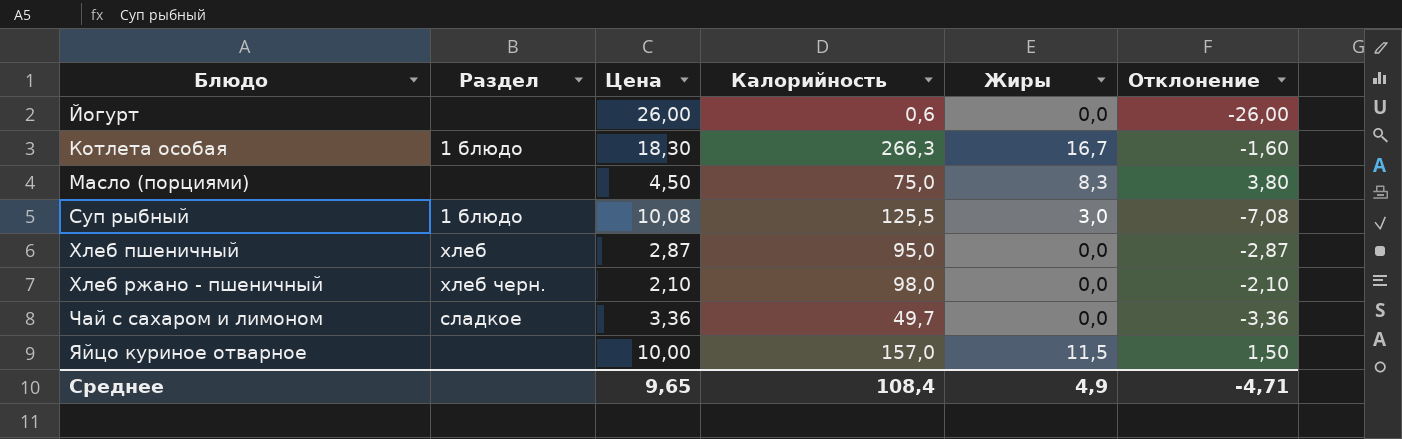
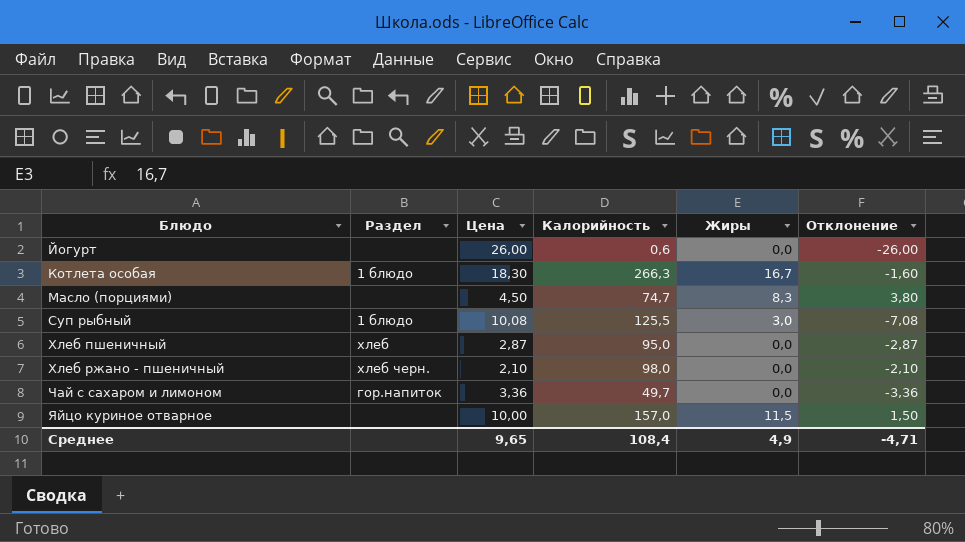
Масло (порциями) | Калорийность: 75,0 -> 74,7
Чай с сахаром и лимоном | Раздел: сладкое -> гор.напиток

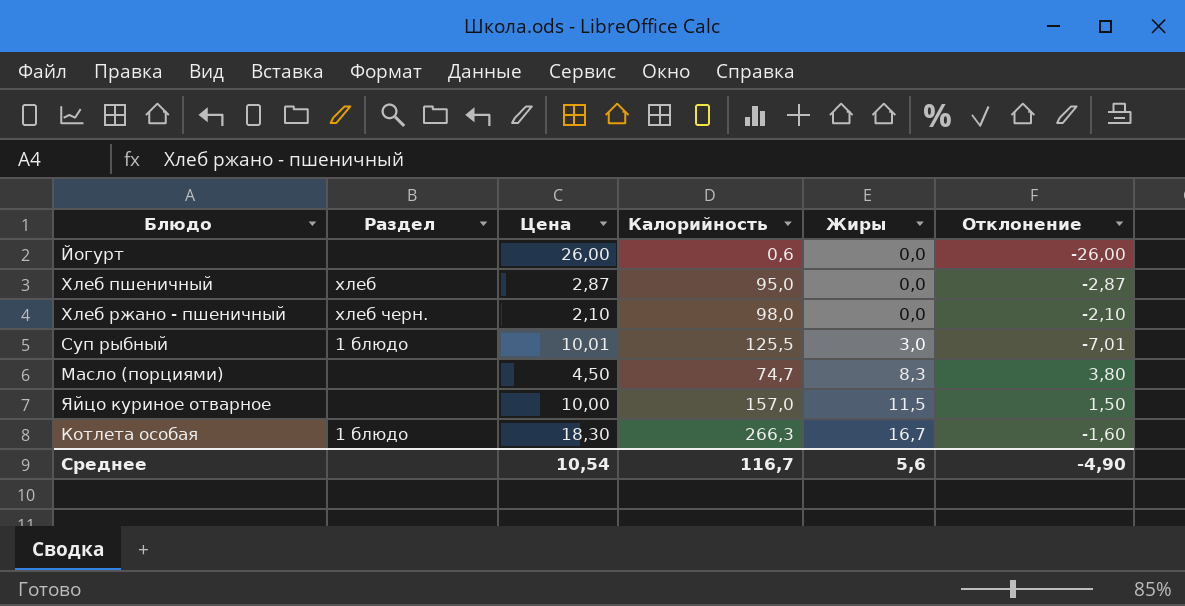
row order: Блюдо ascending -> Жиры ascending
row Чай с сахаром и лимоном: гор.напиток | 3,36 | 49,7 | 0,0 | -3,36 -> none
Суп рыбный | Цена: 10,08 -> 10,01
Суп рыбный | Отклонение: -7,08 -> -7,01
Среднее | Цена: 9,65 -> 10,54
Среднее | Калорийность: 108,4 -> 116,7
Среднее | Жиры: 4,9 -> 5,6
Среднее | Отклонение: -4,71 -> -4,90

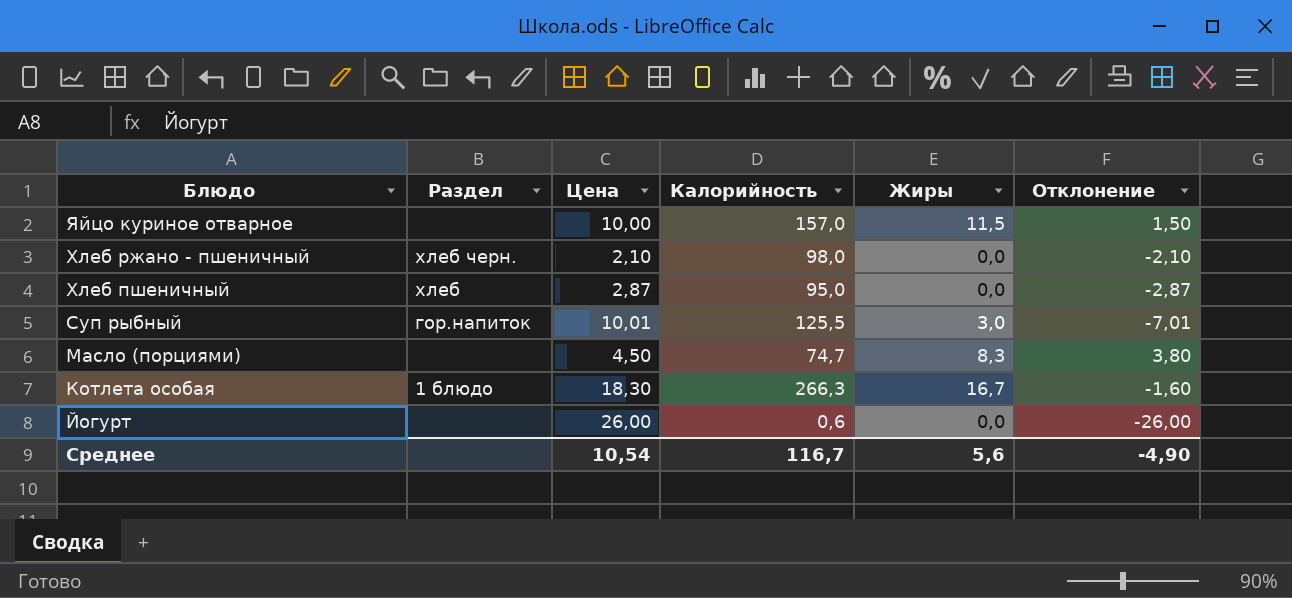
row order: Жиры ascending -> Блюдо descending
Суп рыбный | Раздел: 1 блюдо -> гор.напиток

